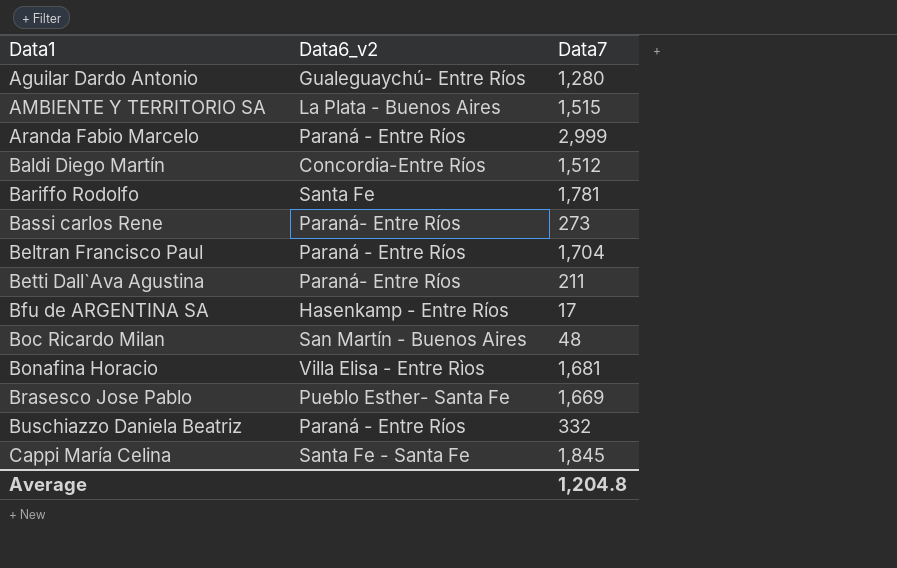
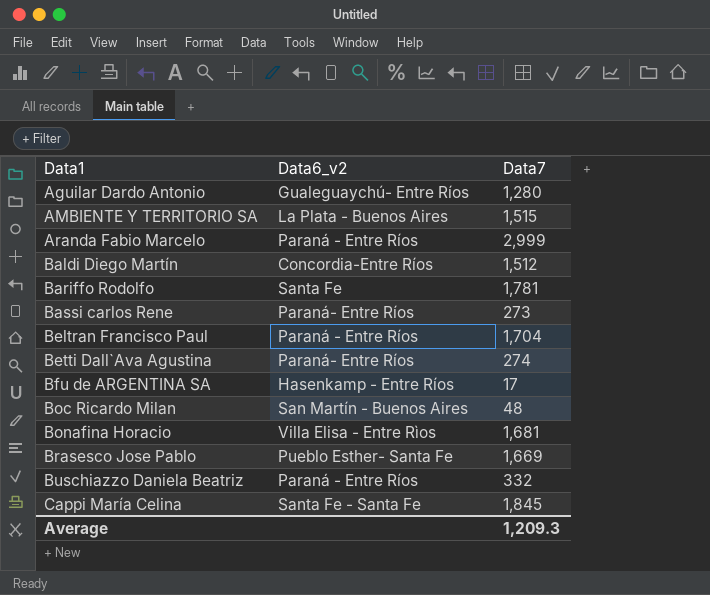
Betti Dall`Ava Agustina | Data7: 211 -> 274
Average | Data7: 1,204.8 -> 1,209.3

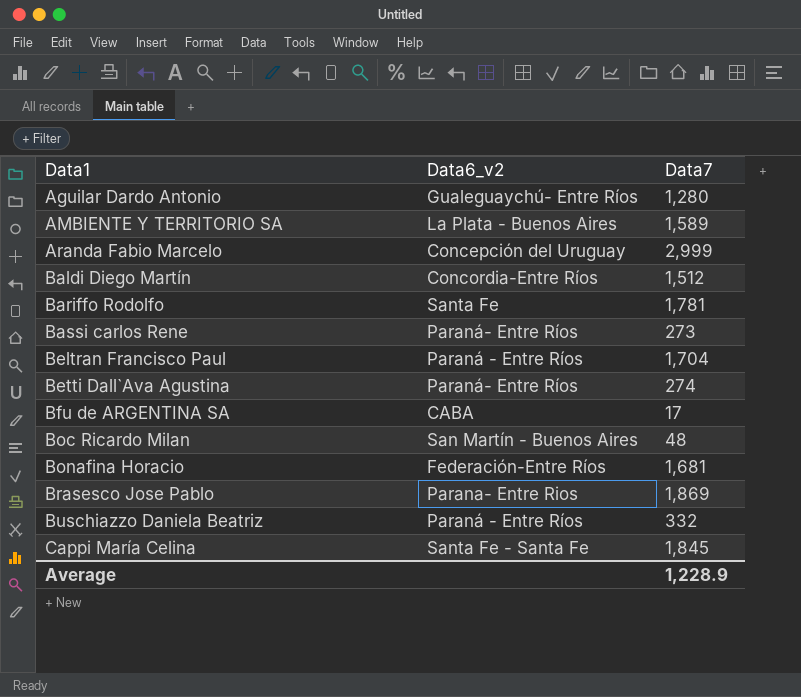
AMBIENTE Y TERRITORIO SA | Data7: 1,515 -> 1,589
Aranda Fabio Marcelo | Data6_v2: Paraná - Entre Ríos -> Concepción del Uruguay
Bfu de ARGENTINA SA | Data6_v2: Hasenkamp - Entre Ríos -> CABA
Bonafina Horacio | Data6_v2: Villa Elisa - Entre Rìos -> Federación-Entre Ríos
Brasesco Jose Pablo | Data6_v2: Pueblo Esther- Santa Fe -> Parana- Entre Rios
Brasesco Jose Pablo | Data7: 1,669 -> 1,869
Average | Data7: 1,209.3 -> 1,228.9

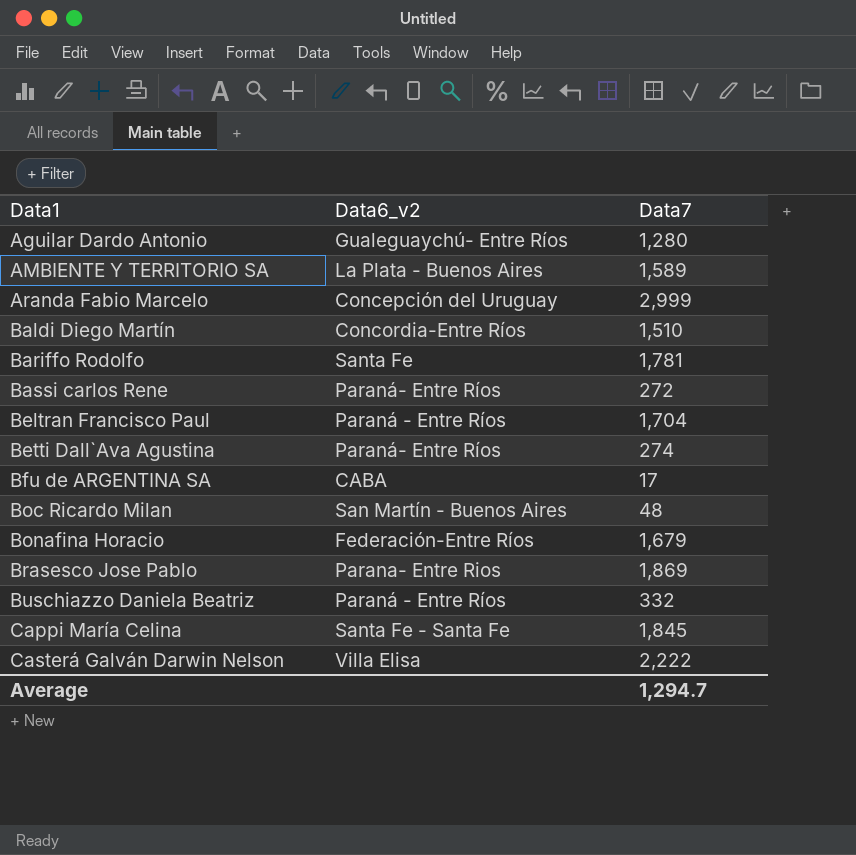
Baldi Diego Martín | Data7: 1,512 -> 1,510
Bassi carlos Rene | Data7: 273 -> 272
Bonafina Horacio | Data7: 1,681 -> 1,679
row Casterá Galván Darwin Nelson: none -> Villa Elisa | 2,222
Average | Data7: 1,228.9 -> 1,294.7

